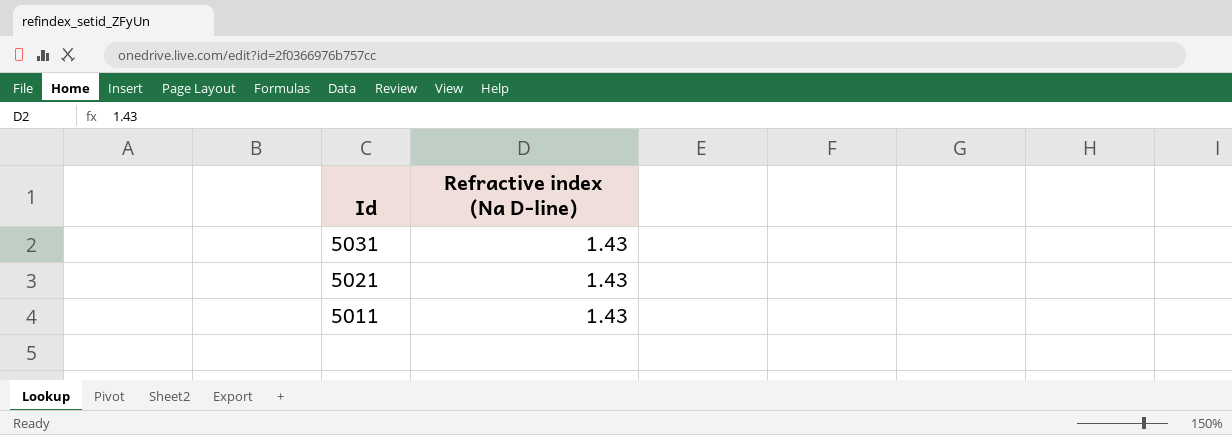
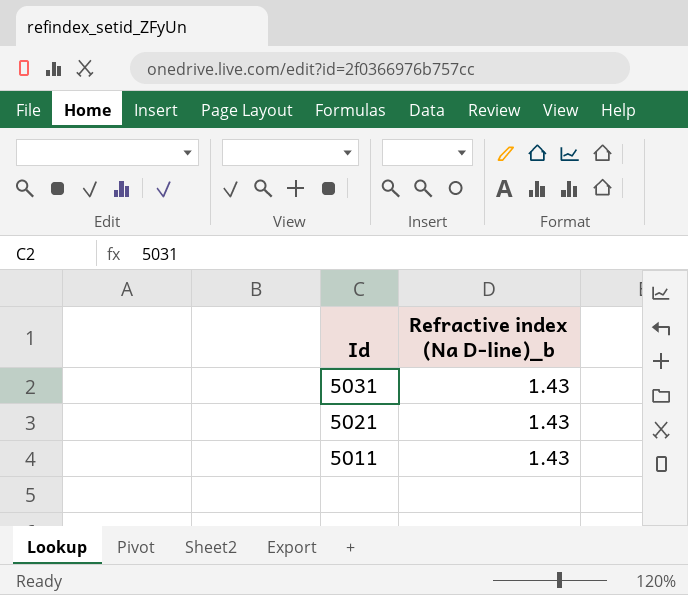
column name: Refractive index (Na D-line) -> Refractive index (Na D-line)_b

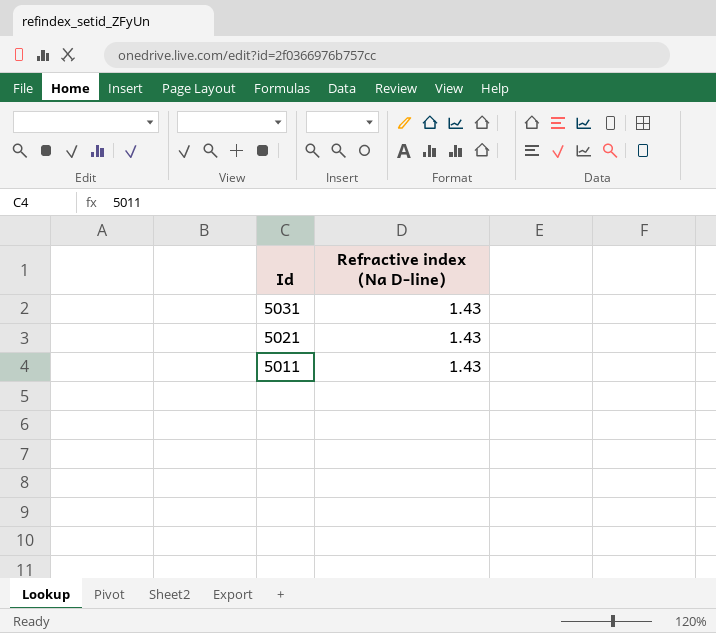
column name: Refractive index (Na D-line)_b -> Refractive index (Na D-line)

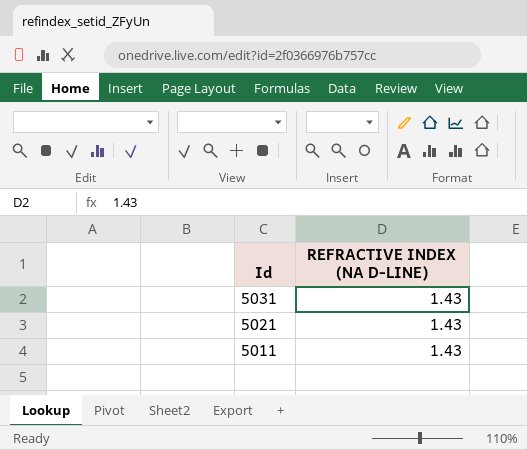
column name: Refractive index (Na D-line) -> REFRACTIVE INDEX (NA D-LINE)

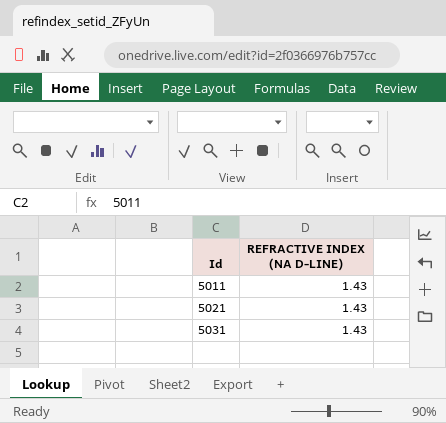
row order: Id descending -> Id ascending

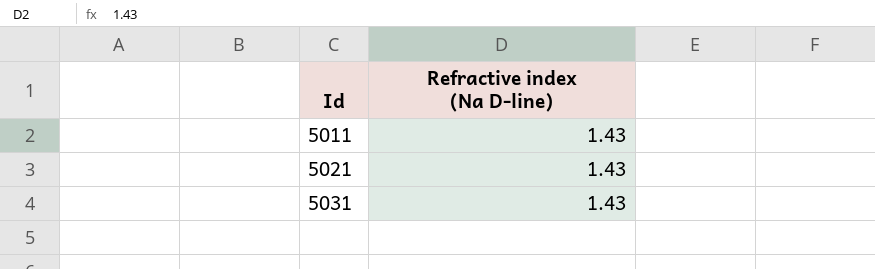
column name: REFRACTIVE INDEX (NA D-LINE) -> Refractive index (Na D-line)

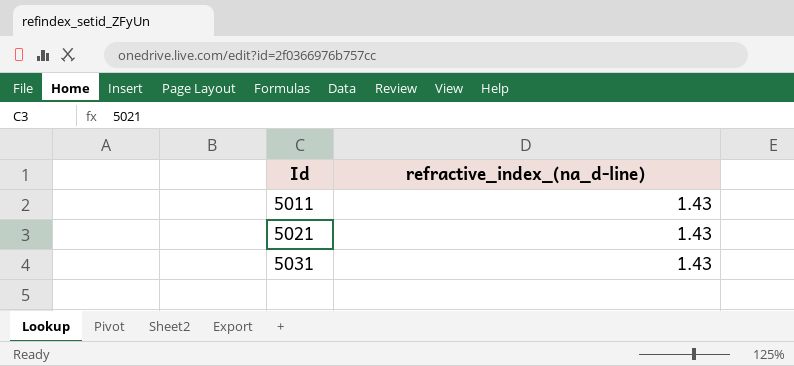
column name: Refractive index (Na D-line) -> refractive_index_(na_d-line)

